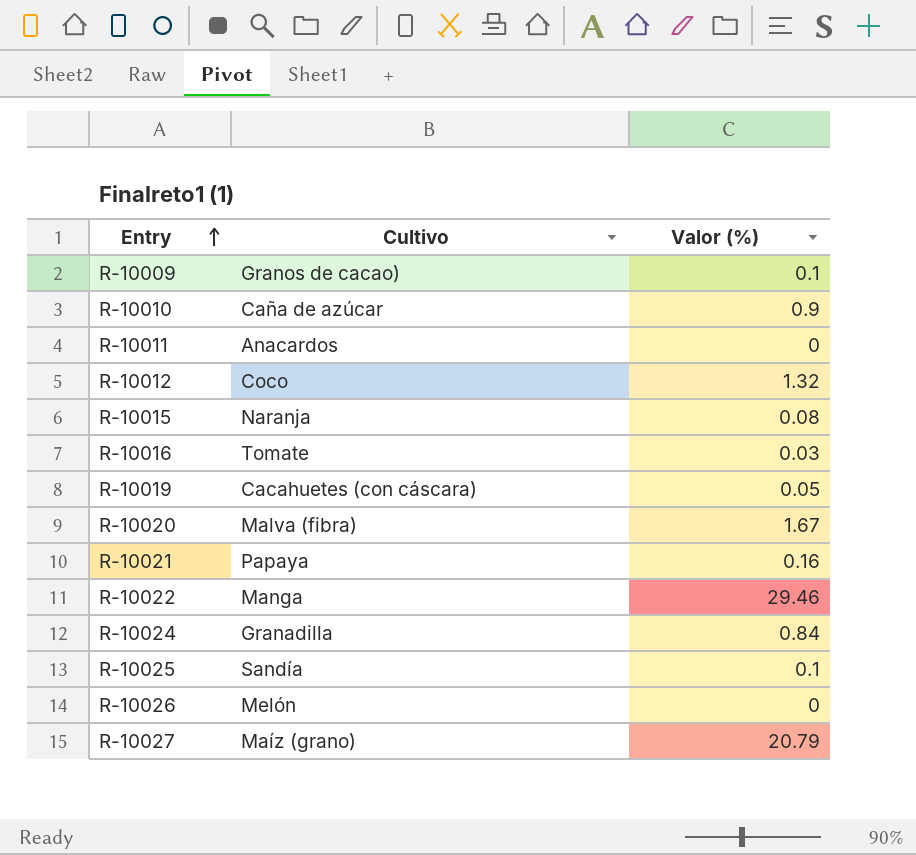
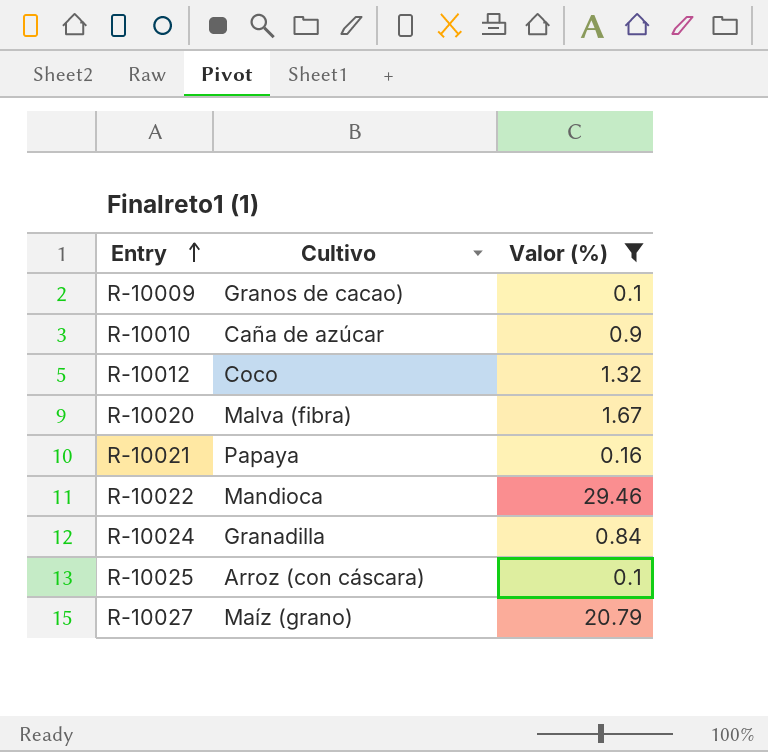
filter: none -> Valor (%) >= 0.1
R-10022 | Cultivo: Manga -> Mandioca
R-10025 | Cultivo: Sandía -> Arroz (con cáscara)

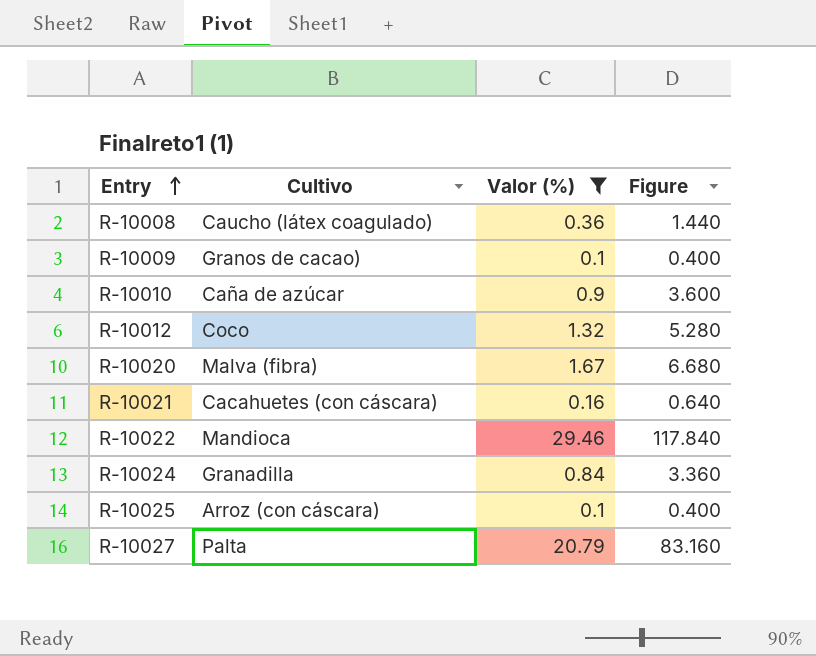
column Figure | formula: none -> [Valor (%)] * 4
row R-10008: none -> Caucho (látex coagulado) | 0.36 | 1.440
R-10021 | Cultivo: Papaya -> Cacahuetes (con cáscara)
R-10027 | Cultivo: Maíz (grano) -> Palta

